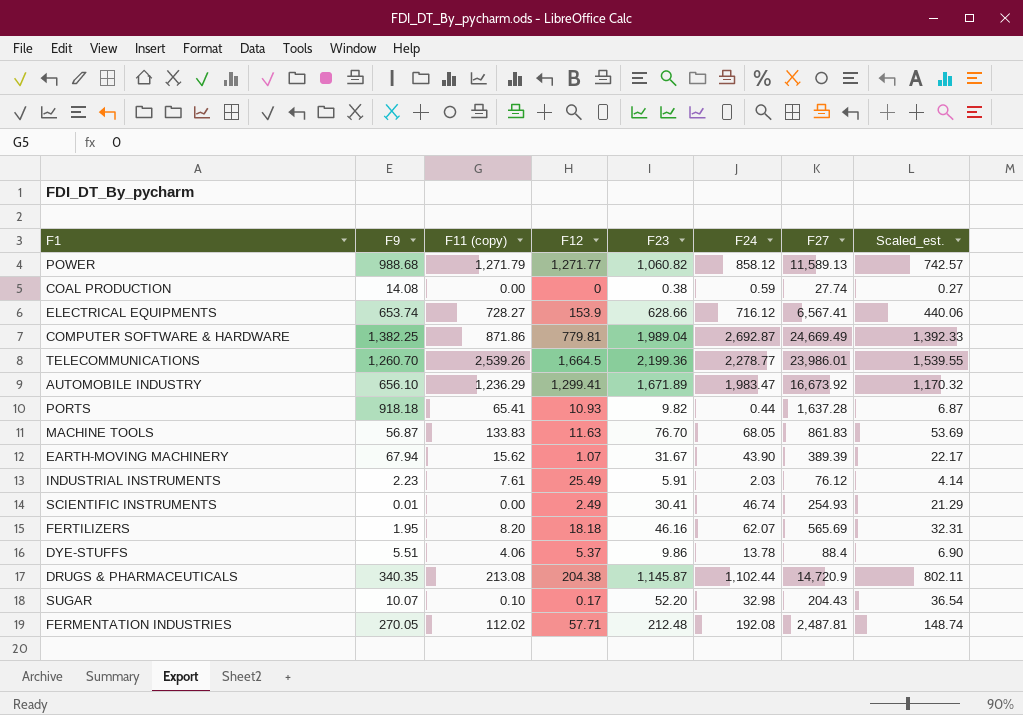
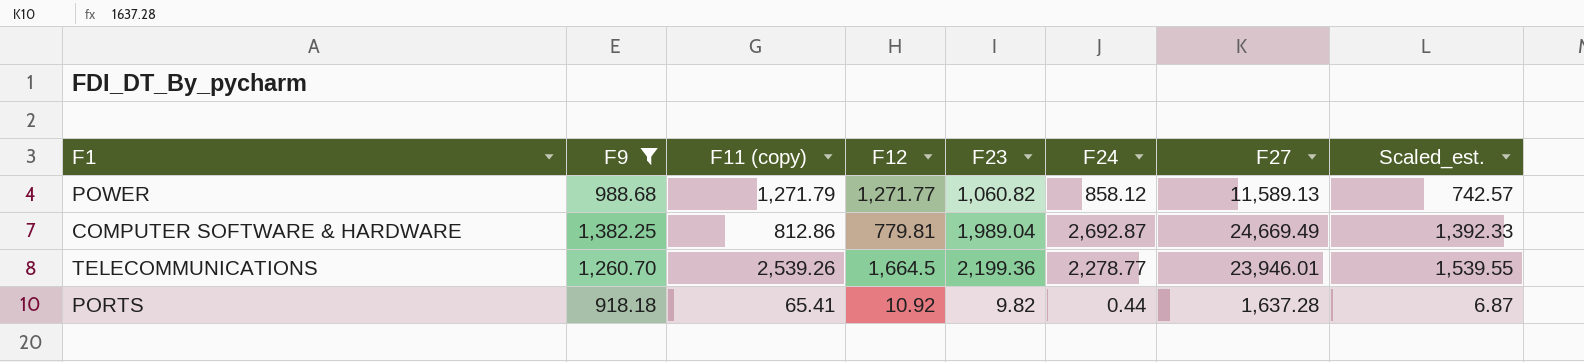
filter: none -> F9 >= 918.18
COMPUTER SOFTWARE & HARDWARE | F11 (copy): 871.86 -> 812.86
TELECOMMUNICATIONS | F27: 23,986.01 -> 23,946.01
PORTS | F12: 10.93 -> 10.92

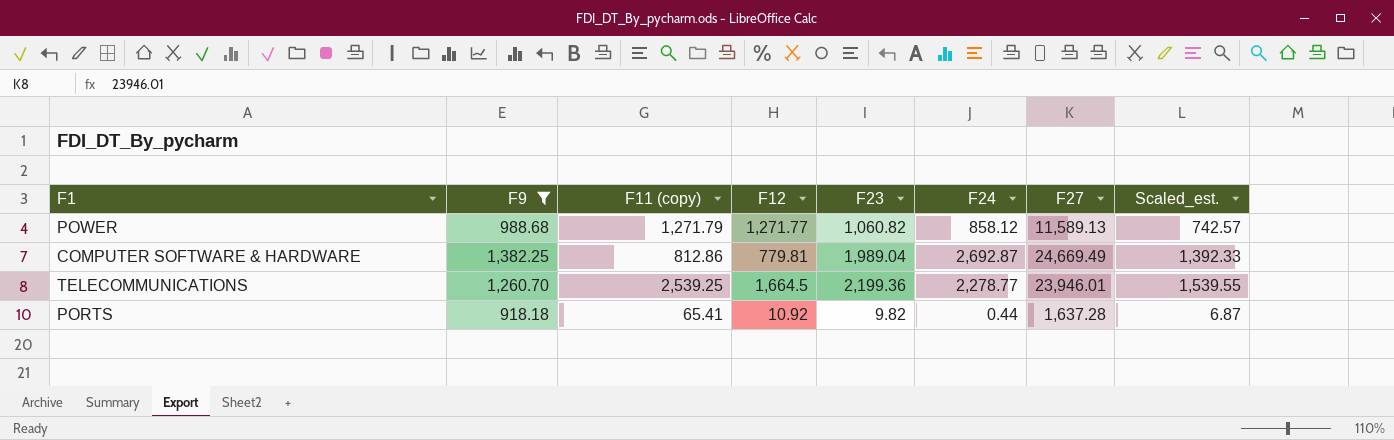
TELECOMMUNICATIONS | F11 (copy): 2,539.26 -> 2,539.25

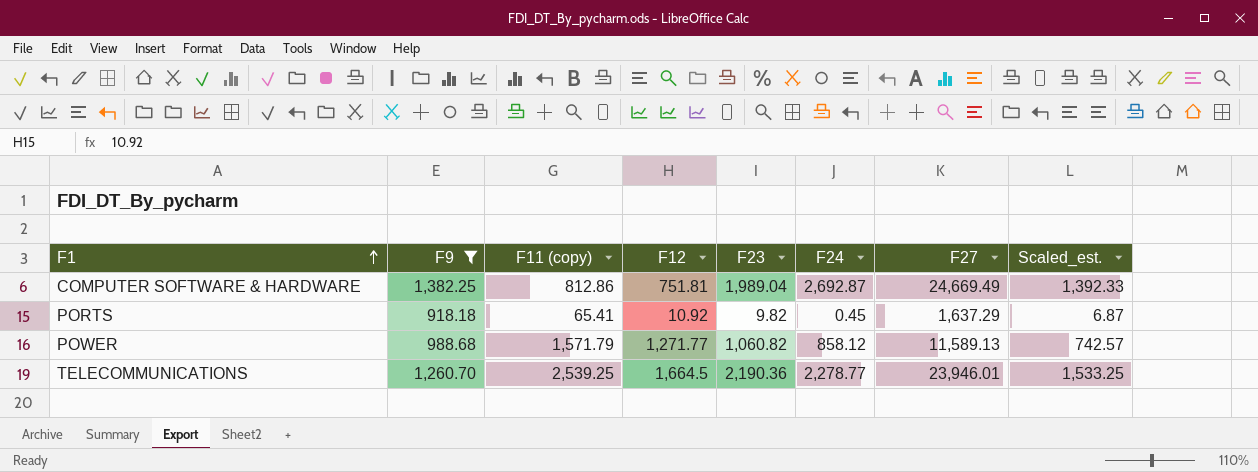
row order: none -> F1 ascending
COMPUTER SOFTWARE & HARDWARE | F12: 779.81 -> 751.81
PORTS | F24: 0.44 -> 0.45
PORTS | F27: 1,637.28 -> 1,637.29
POWER | F11 (copy): 1,271.79 -> 1,571.79
TELECOMMUNICATIONS | F23: 2,199.36 -> 2,190.36
TELECOMMUNICATIONS | Scaled_est.: 1,539.55 -> 1,533.25

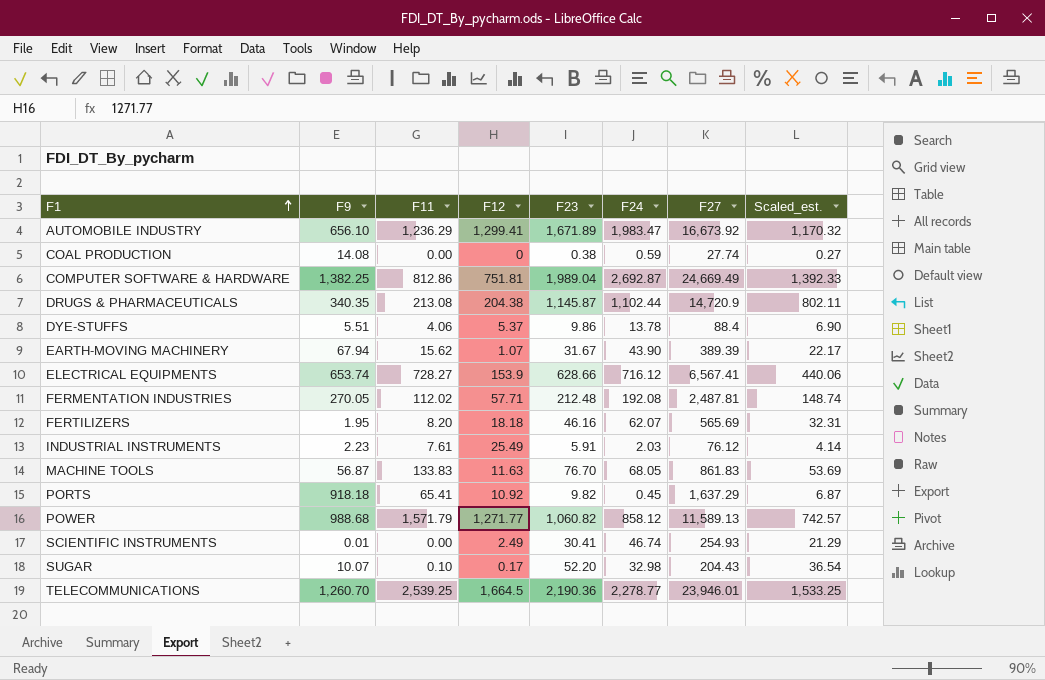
filter: F9 >= 918.18 -> none
column name: F11 (copy) -> F11

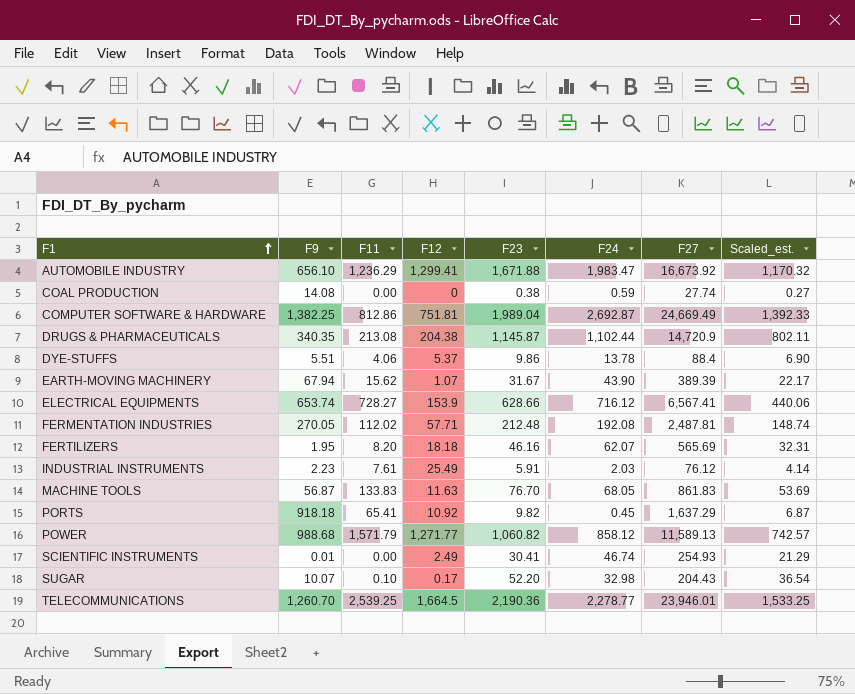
AUTOMOBILE INDUSTRY | F23: 1,671.89 -> 1,671.88

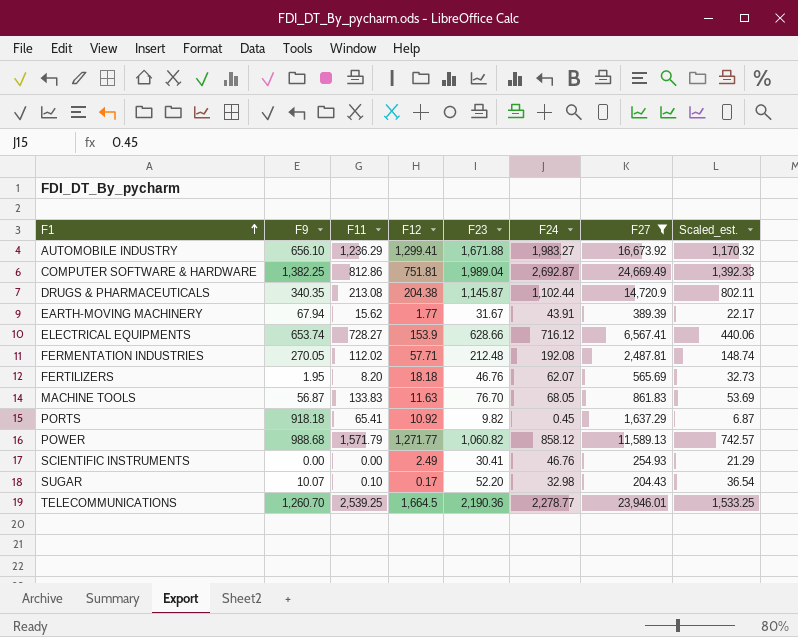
filter: none -> F27 >= 204.43
AUTOMOBILE INDUSTRY | F24: 1,983.47 -> 1,983.27
EARTH-MOVING MACHINERY | F12: 1.07 -> 1.77
EARTH-MOVING MACHINERY | F24: 43.90 -> 43.91
FERTILIZERS | F23: 46.16 -> 46.76
FERTILIZERS | Scaled_est.: 32.31 -> 32.73
SCIENTIFIC INSTRUMENTS | F9: 0.01 -> 0.00
SCIENTIFIC INSTRUMENTS | F24: 46.74 -> 46.76

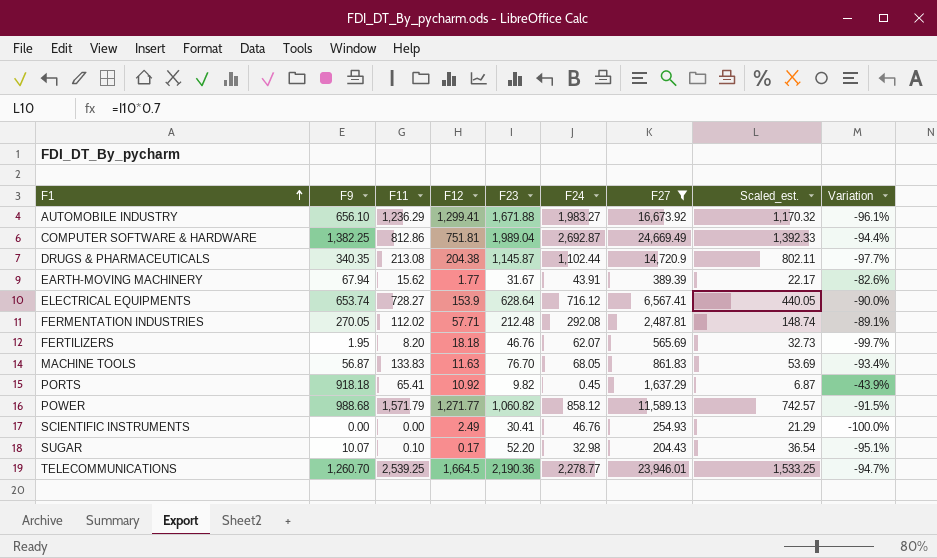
column Variation | formula: none -> ([F9] - [F27]) / [F27]
ELECTRICAL EQUIPMENTS | F23: 628.66 -> 628.64
ELECTRICAL EQUIPMENTS | Scaled_est.: 440.06 -> 440.05
FERMENTATION INDUSTRIES | F24: 192.08 -> 292.08

